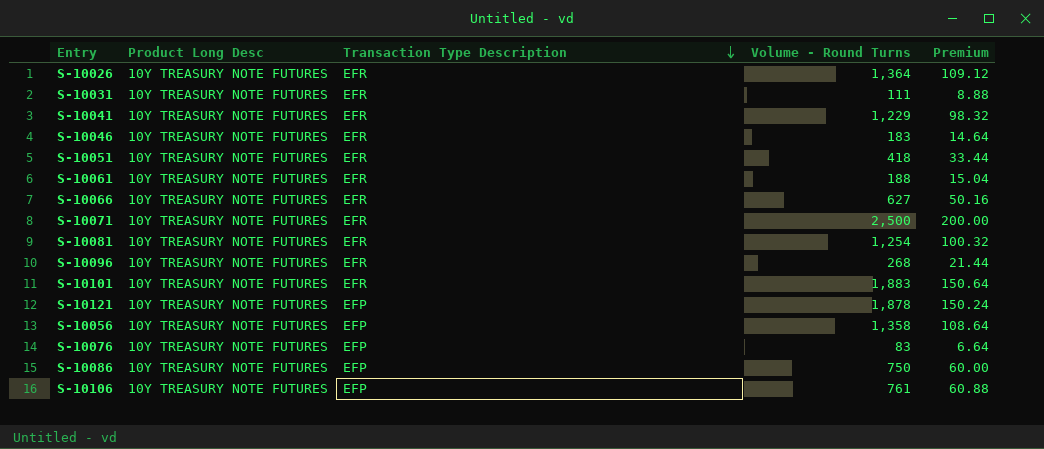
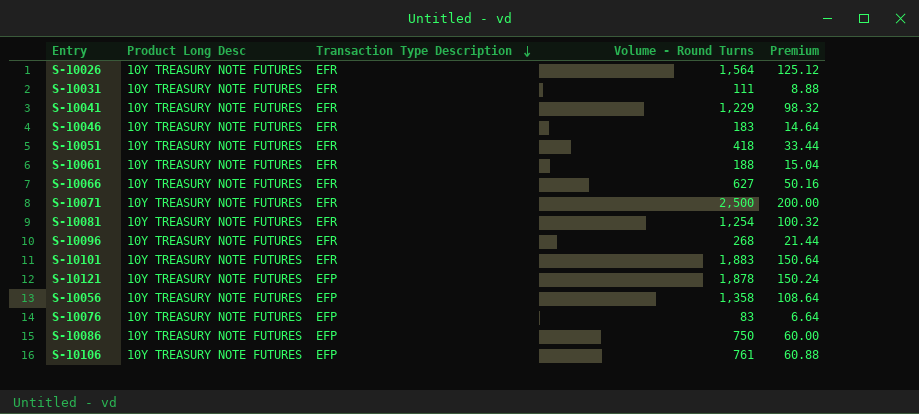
S-10026 | Volume - Round Turns: 1,364 -> 1,564
S-10026 | Premium: 109.12 -> 125.12

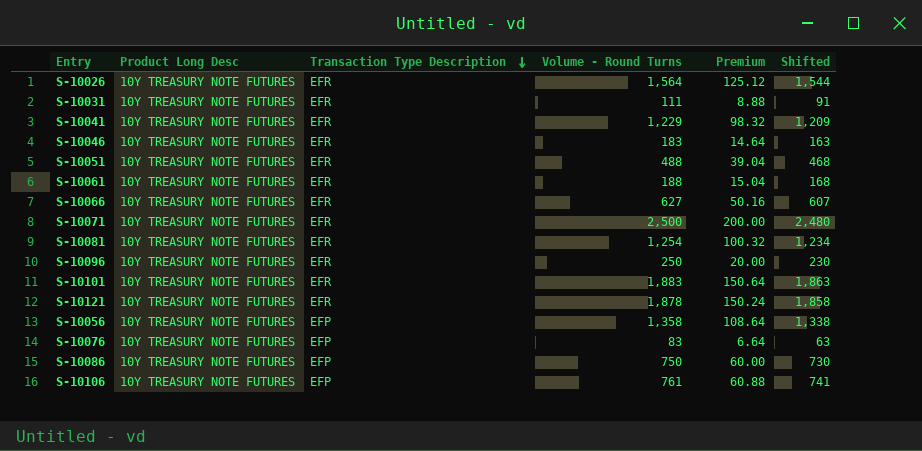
column Shifted | formula: none -> [Volume - Round Turns] - 20
S-10051 | Volume - Round Turns: 418 -> 488
S-10051 | Premium: 33.44 -> 39.04
S-10096 | Volume - Round Turns: 268 -> 250
S-10096 | Premium: 21.44 -> 20.00
S-10121 | Transaction Type Description: EFP -> EFR

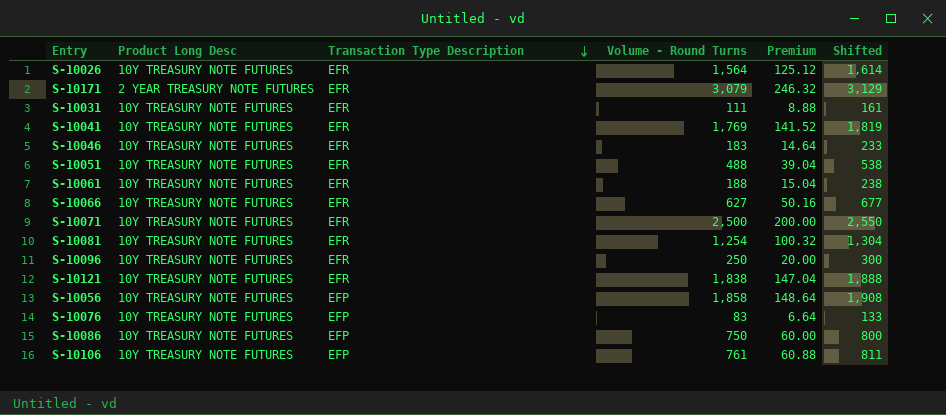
column Shifted | formula: [Volume - Round Turns] - 20 -> [Volume - Round Turns] + 50
row S-10101: 10Y TREASURY NOTE FUTURES | EFR | 1,883 | 150.64 | 1,863 -> none
row S-10171: none -> 2 YEAR TREASURY NOTE FUTURES | EFR | 3,079 | 246.32 | 3,129
S-10041 | Volume - Round Turns: 1,229 -> 1,769
S-10041 | Premium: 98.32 -> 141.52
S-10121 | Volume - Round Turns: 1,878 -> 1,838
S-10121 | Premium: 150.24 -> 147.04
S-10056 | Volume - Round Turns: 1,358 -> 1,858
S-10056 | Premium: 108.64 -> 148.64

